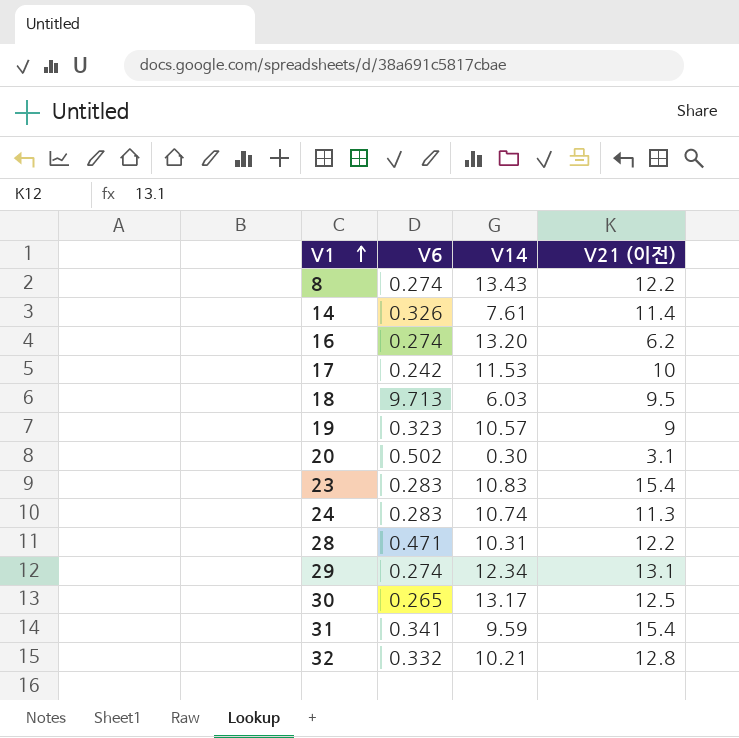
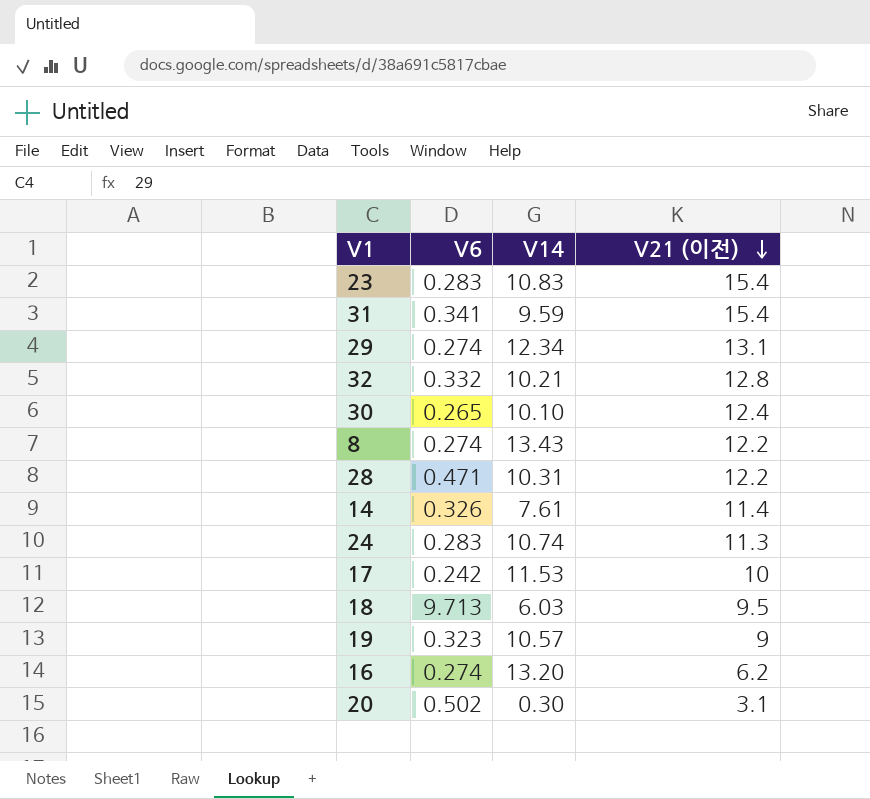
row order: V1 ascending -> V21 (이전) descending
30 | V14: 13.17 -> 10.10
30 | V21 (이전): 12.5 -> 12.4

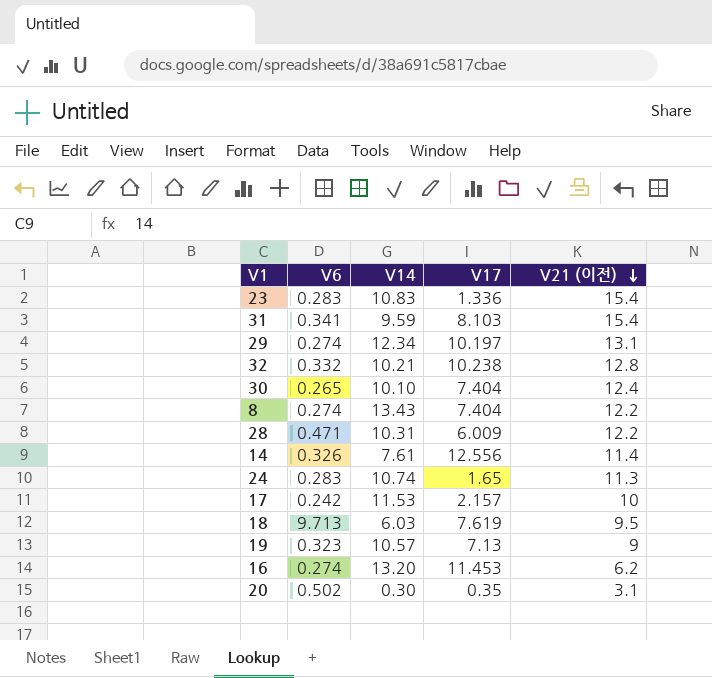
column V17 | position: none -> 4

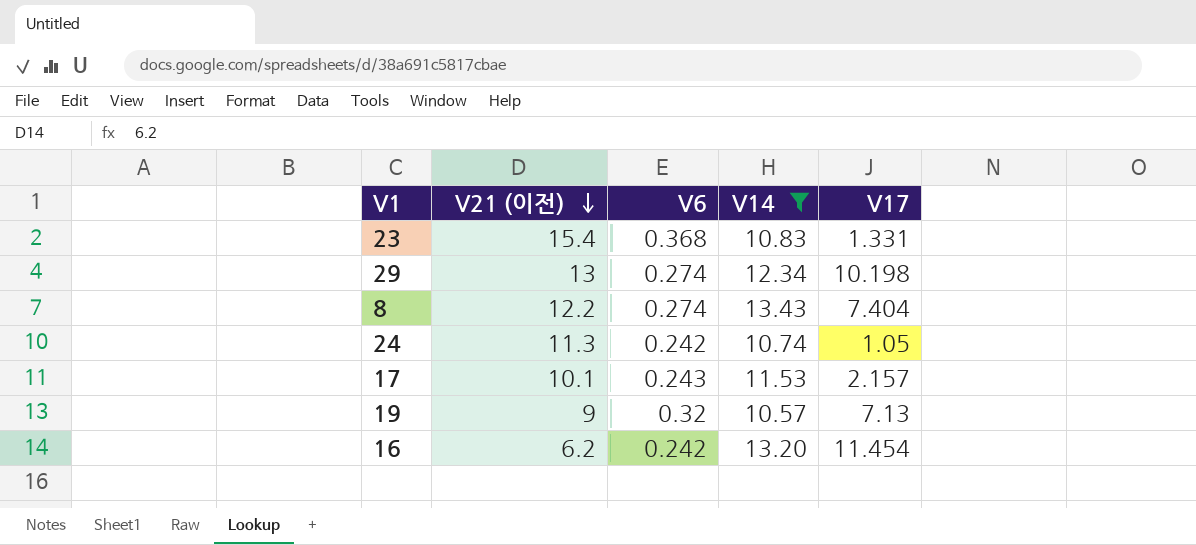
filter: none -> V14 >= 10.57
column V21 (이전) | position: 5 -> 2
23 | V6: 0.283 -> 0.368
23 | V17: 1.336 -> 1.331
29 | V21 (이전): 13.1 -> 13
29 | V17: 10.197 -> 10.198
24 | V6: 0.283 -> 0.242
24 | V17: 1.65 -> 1.05
17 | V21 (이전): 10 -> 10.1
17 | V6: 0.242 -> 0.243
19 | V6: 0.323 -> 0.32
16 | V6: 0.274 -> 0.242
16 | V17: 11.453 -> 11.454

